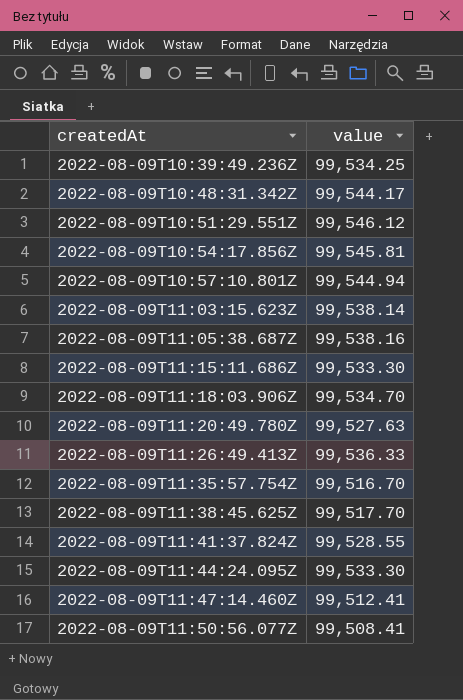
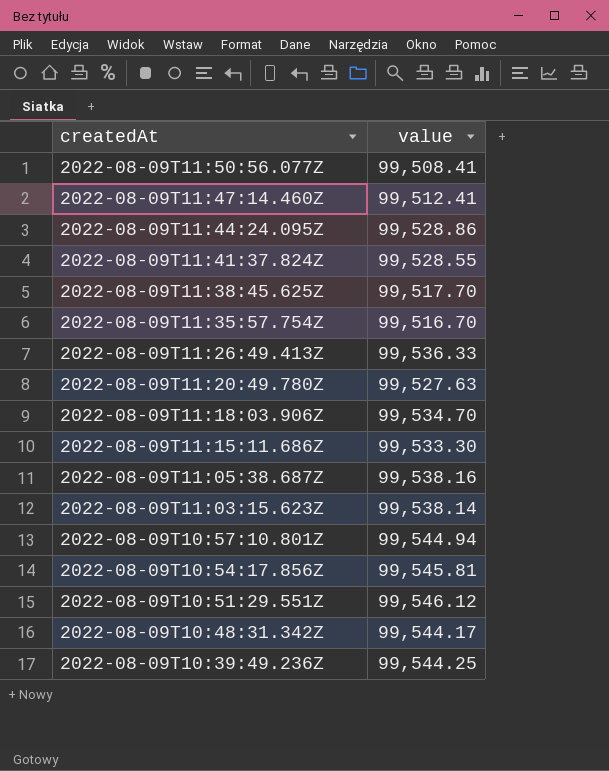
row order: createdAt ascending -> createdAt descending
2022-08-09T11:44:24.095Z | value: 99,533.30 -> 99,528.86
2022-08-09T10:39:49.236Z | value: 99,534.25 -> 99,544.25

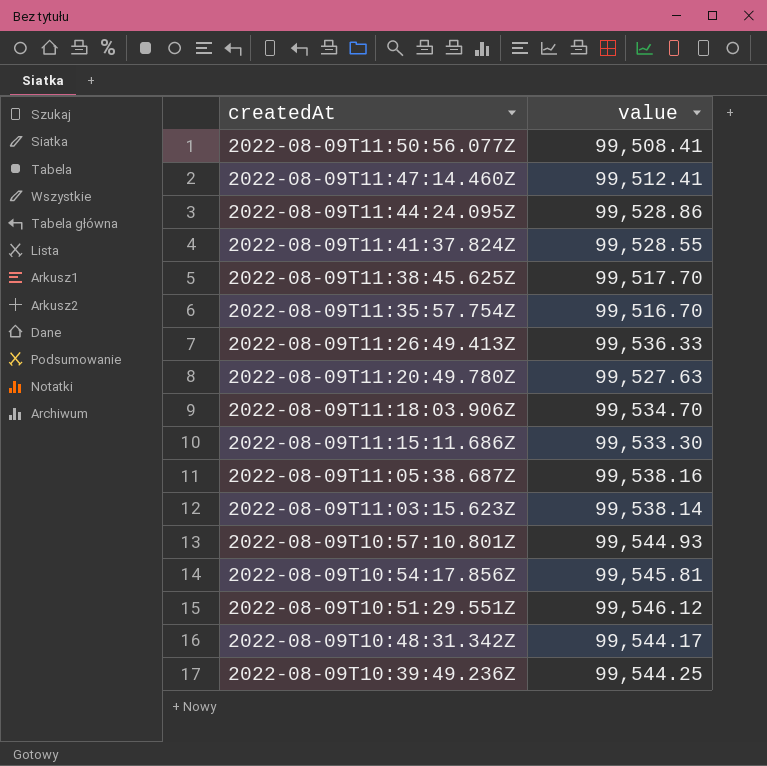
2022-08-09T10:57:10.801Z | value: 99,544.94 -> 99,544.93

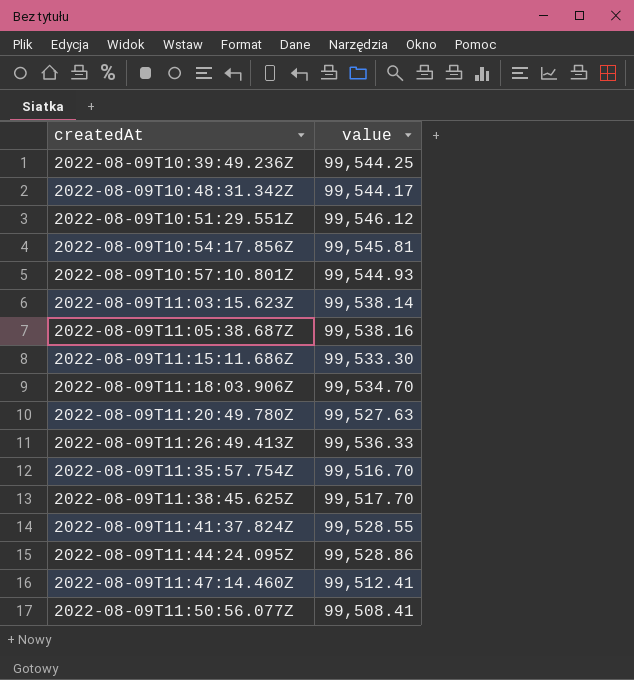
row order: createdAt descending -> createdAt ascending

